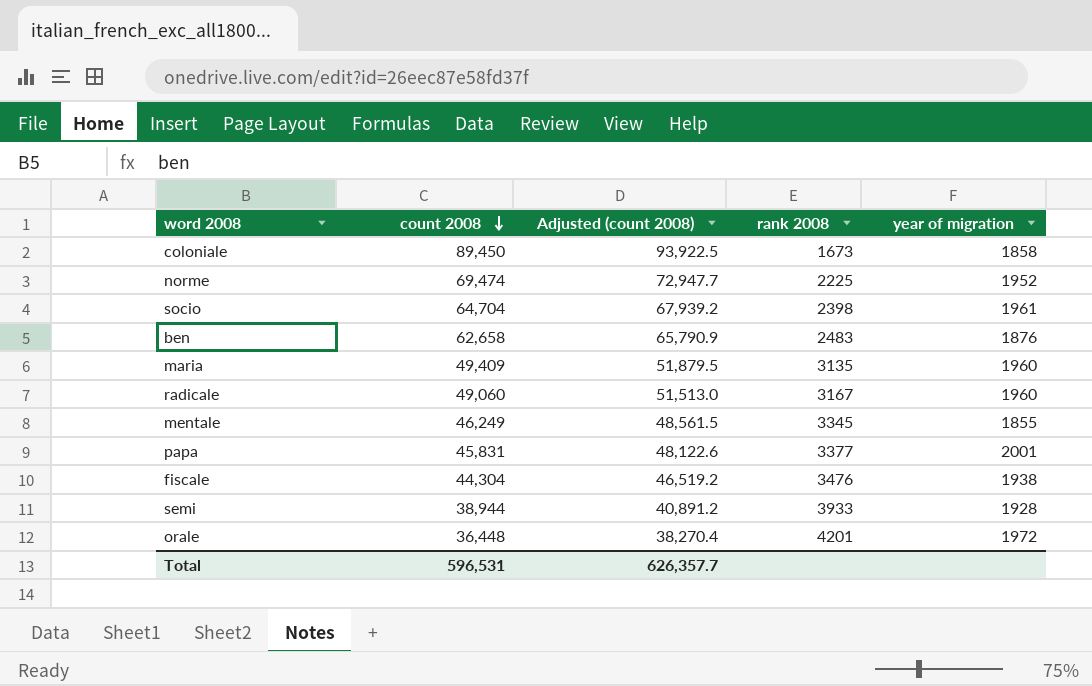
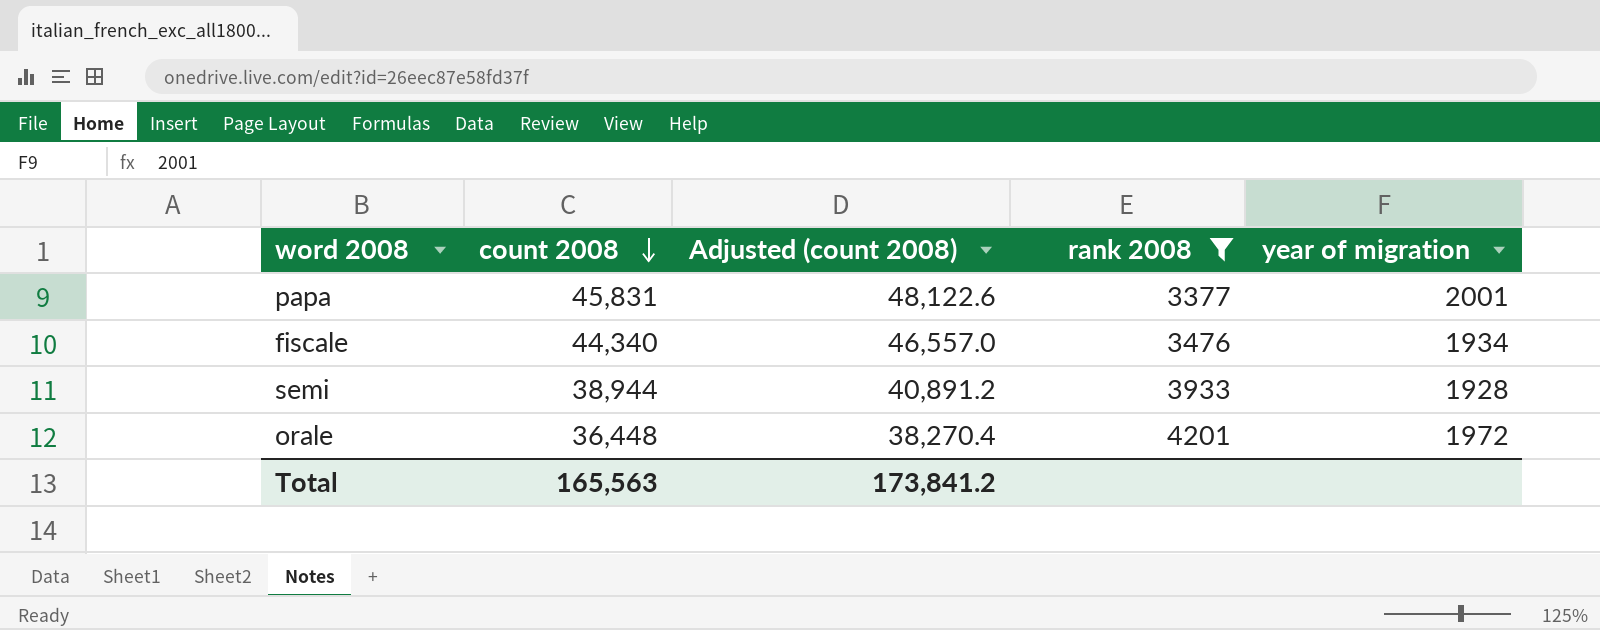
filter: none -> rank 2008 >= 3377
fiscale | count 2008: 44,304 -> 44,340
fiscale | Adjusted (count 2008): 46,519.2 -> 46,557.0
fiscale | year of migration: 1938 -> 1934
Total | count 2008: 596,531 -> 165,563
Total | Adjusted (count 2008): 626,357.7 -> 173,841.2

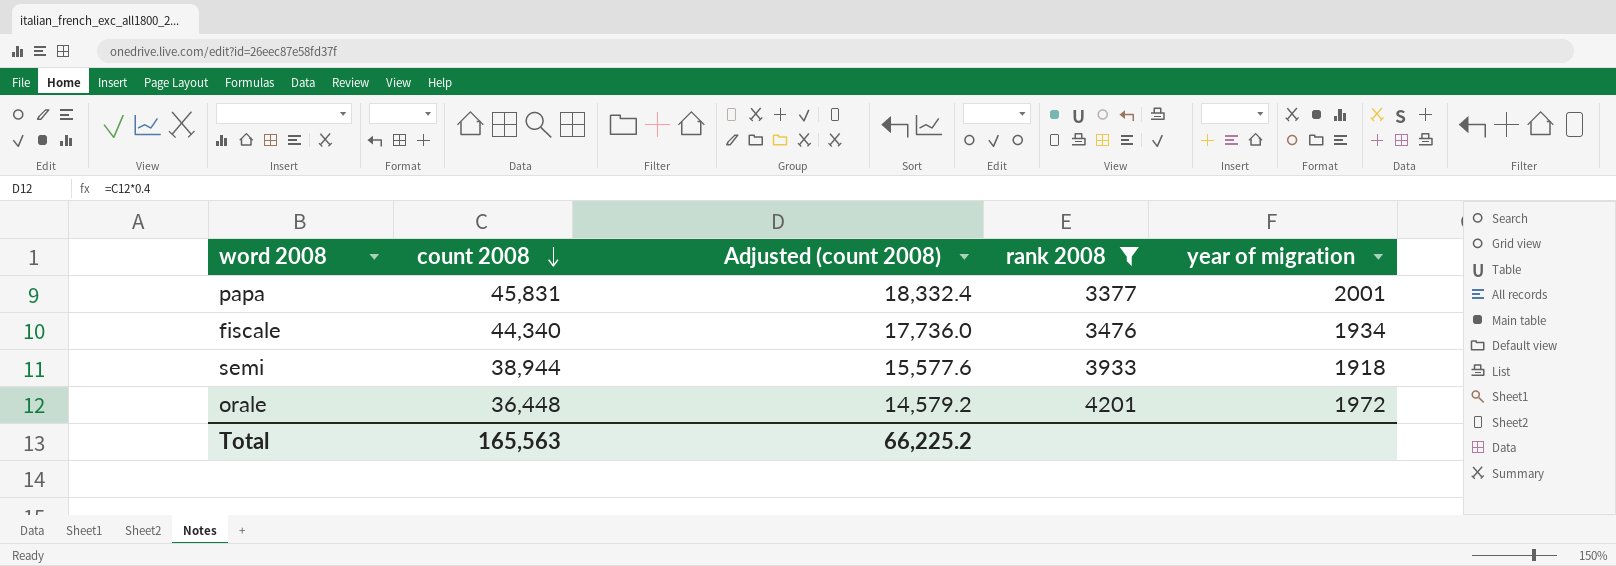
column Adjusted (count 2008) | formula: [count 2008] * 1.05 -> [count 2008] * 0.4
semi | year of migration: 1928 -> 1918
Total | Adjusted (count 2008): 173,841.2 -> 66,225.2

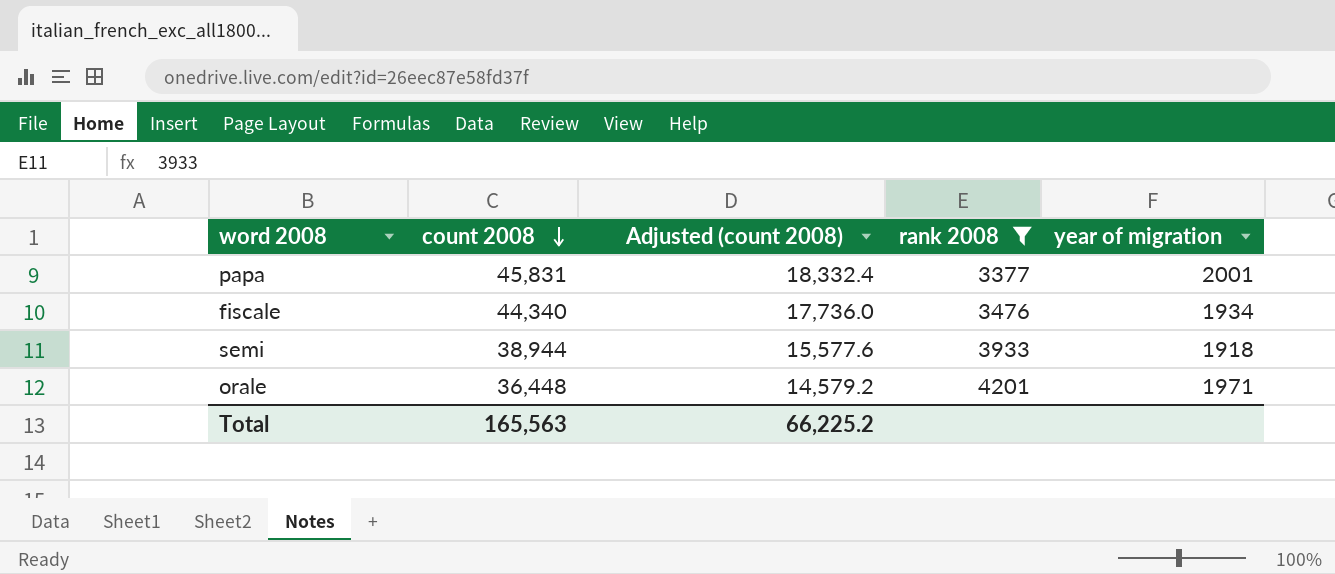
orale | year of migration: 1972 -> 1971

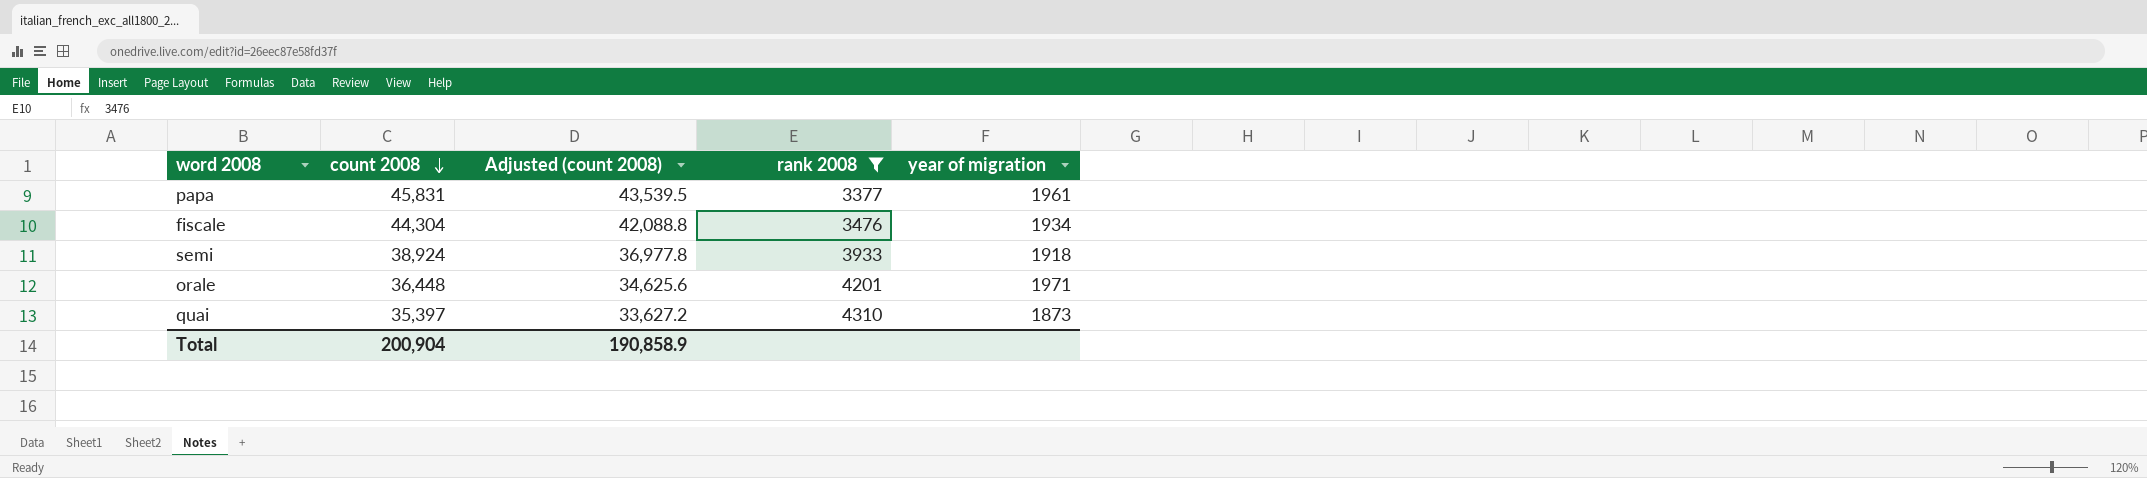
column Adjusted (count 2008) | formula: [count 2008] * 0.4 -> [count 2008] * 0.95
papa | year of migration: 2001 -> 1961
fiscale | count 2008: 44,340 -> 44,304
semi | count 2008: 38,944 -> 38,924
row quai: none -> 35,397 | 33,627.2 | 4310 | 1873
Total | count 2008: 165,563 -> 200,904
Total | Adjusted (count 2008): 66,225.2 -> 190,858.9

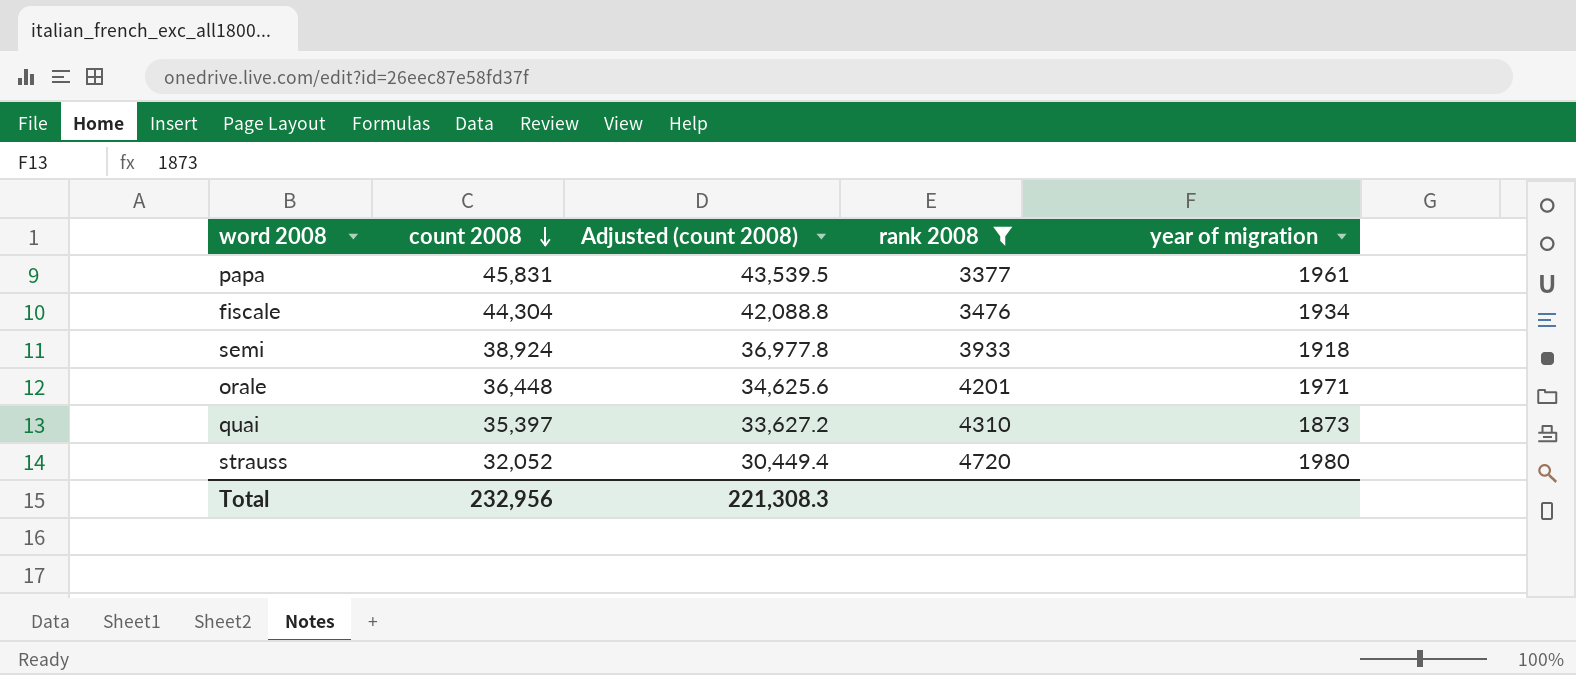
row strauss: none -> 32,052 | 30,449.4 | 4720 | 1980
Total | count 2008: 200,904 -> 232,956
Total | Adjusted (count 2008): 190,858.9 -> 221,308.3

